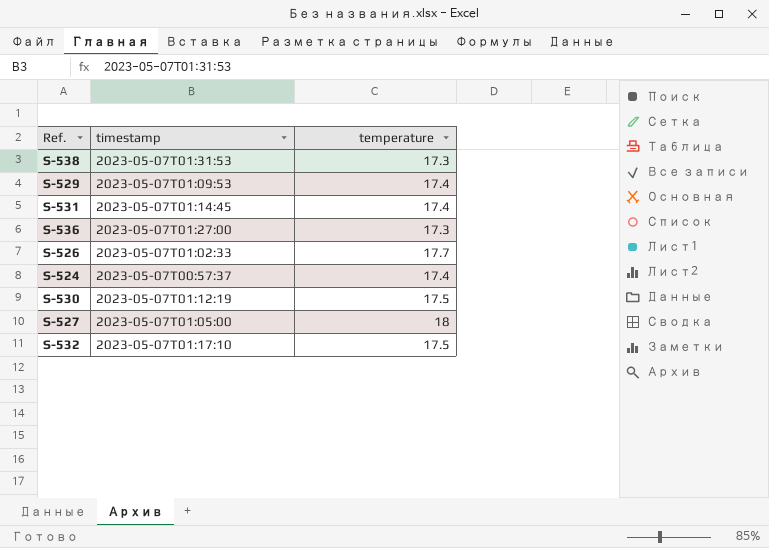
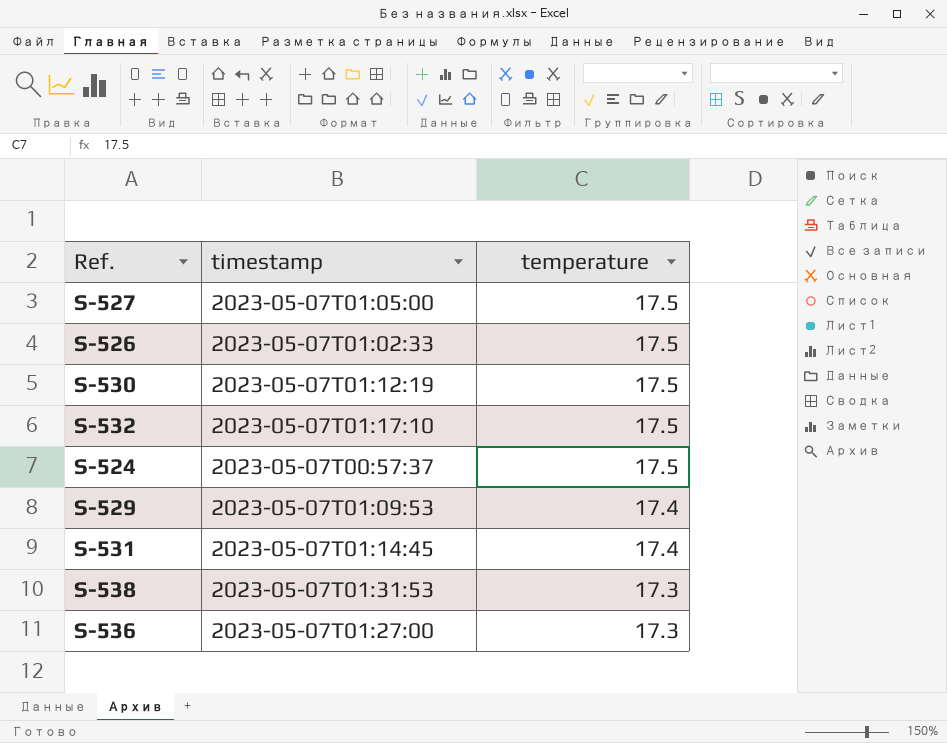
row order: none -> temperature descending
S-527 | temperature: 18 -> 17.5
S-526 | temperature: 17.7 -> 17.5
S-524 | temperature: 17.4 -> 17.5

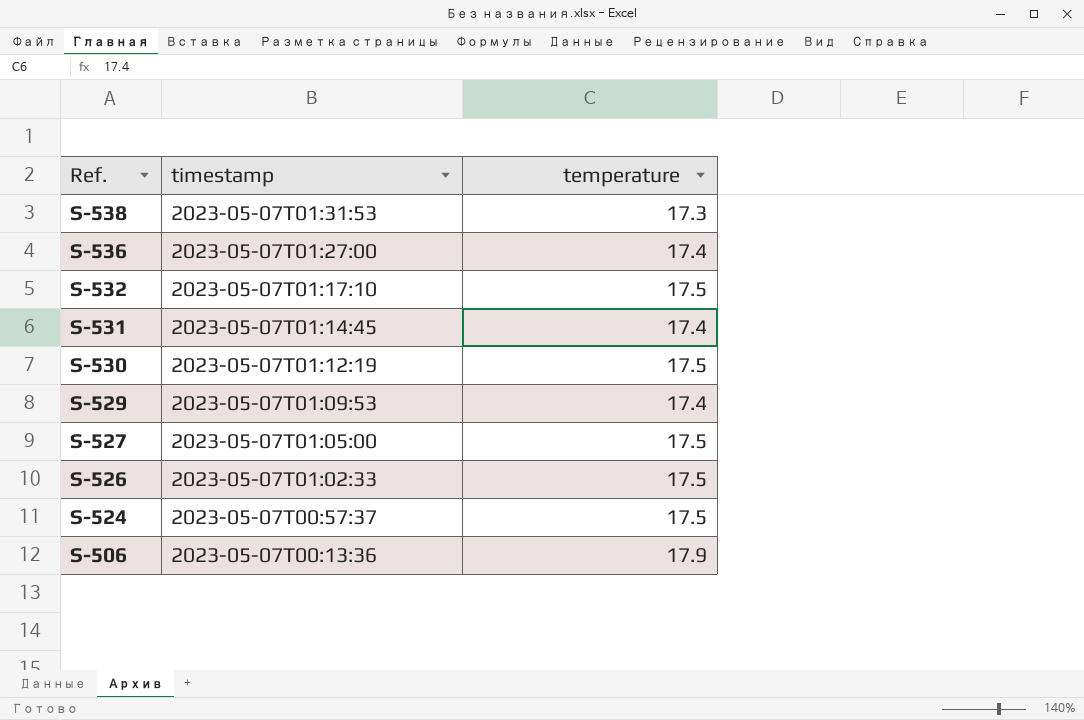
row order: temperature descending -> Ref. descending
S-536 | temperature: 17.3 -> 17.4
row S-506: none -> 2023-05-07T00:13:36 | 17.9

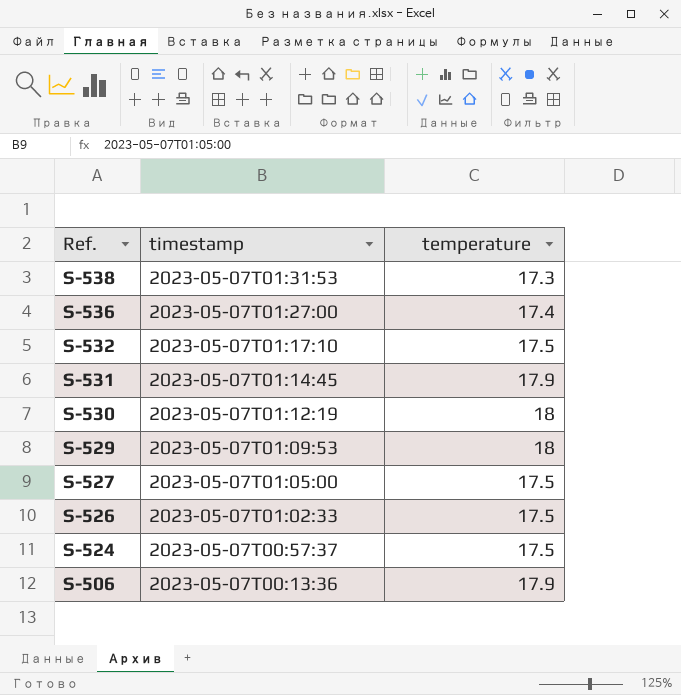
S-531 | temperature: 17.4 -> 17.9
S-530 | temperature: 17.5 -> 18
S-529 | temperature: 17.4 -> 18

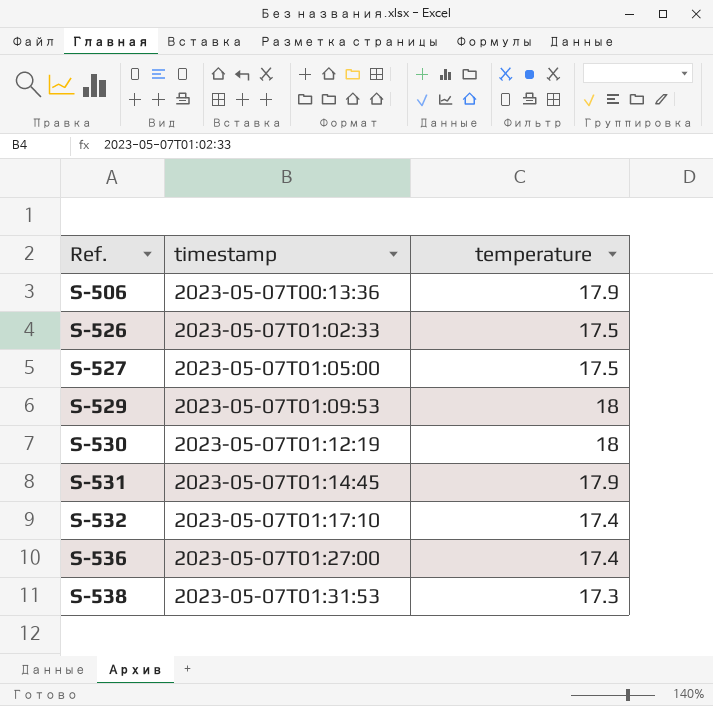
row order: Ref. descending -> Ref. ascending
row S-524: 2023-05-07T00:57:37 | 17.5 -> none
S-532 | temperature: 17.5 -> 17.4

